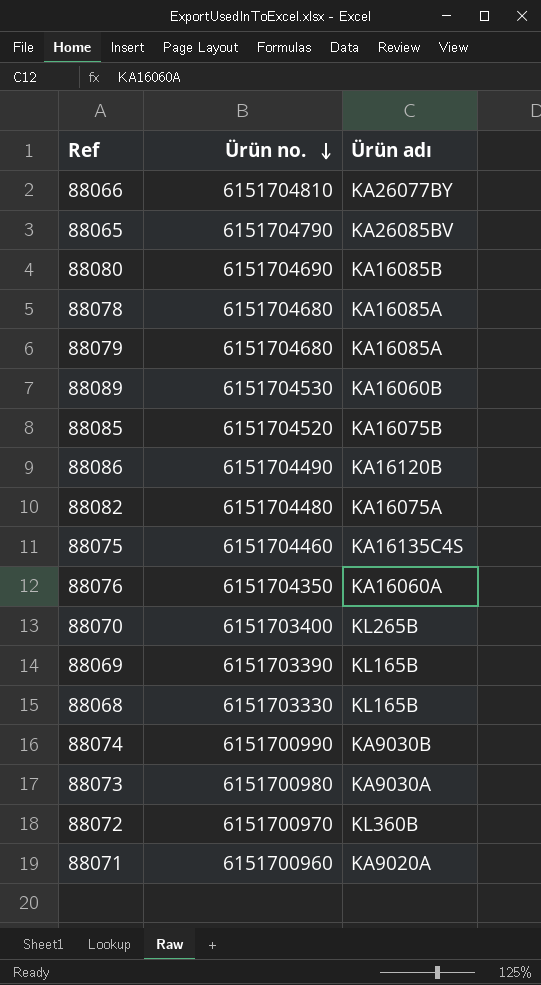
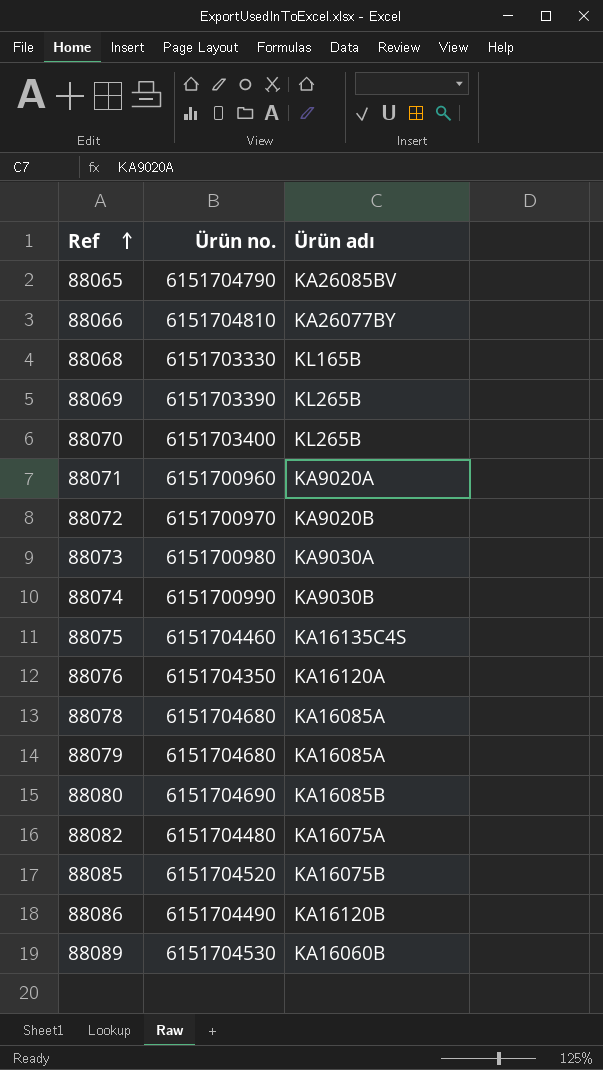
row order: Ürün no. descending -> Ref ascending
88069 | Ürün adı: KL165B -> KL265B
88072 | Ürün adı: KL360B -> KA9020B
88076 | Ürün adı: KA16060A -> KA16120A

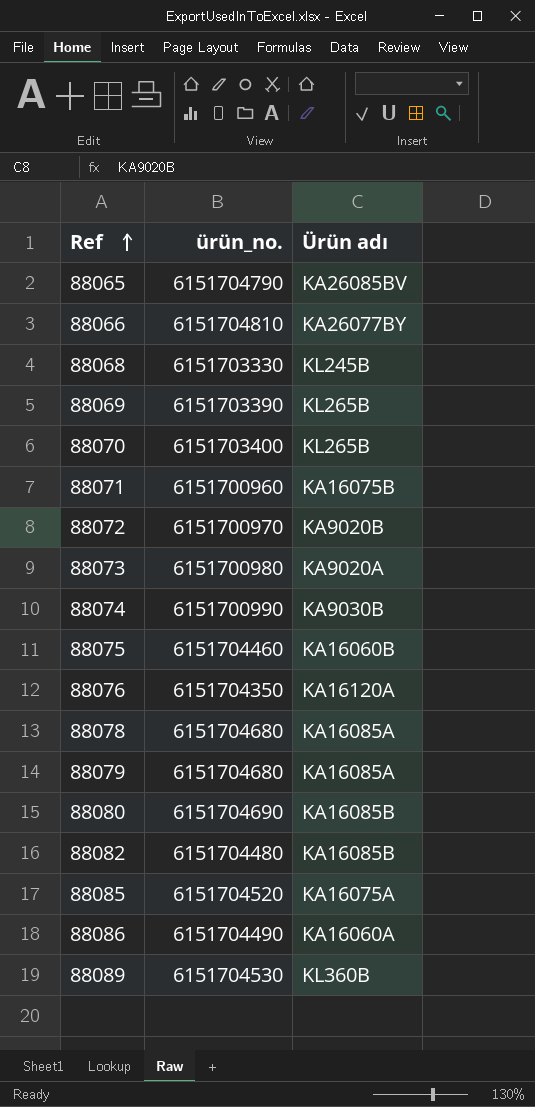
column name: Ürün no. -> ürün_no.
88068 | Ürün adı: KL165B -> KL245B
88071 | Ürün adı: KA9020A -> KA16075B
88073 | Ürün adı: KA9030A -> KA9020A
88075 | Ürün adı: KA16135C4S -> KA16060B
88082 | Ürün adı: KA16075A -> KA16085B
88085 | Ürün adı: KA16075B -> KA16075A
88086 | Ürün adı: KA16120B -> KA16060A
88089 | Ürün adı: KA16060B -> KL360B

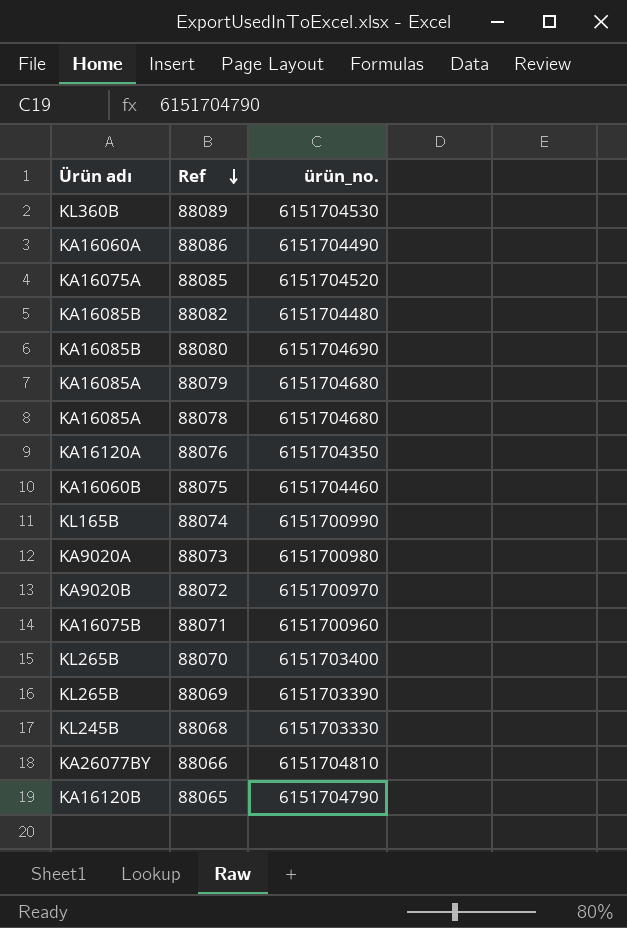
row order: Ref ascending -> Ref descending
column Ürün adı | position: 3 -> 1
88074 | Ürün adı: KA9030B -> KL165B
88065 | Ürün adı: KA26085BV -> KA16120B

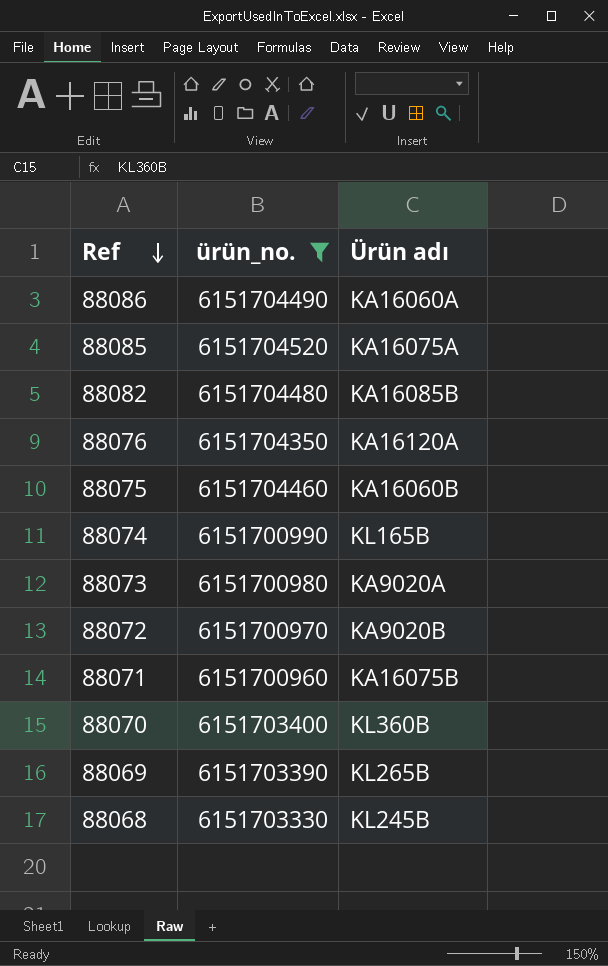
filter: none -> ürün_no. <= 6151704520
column Ürün adı | position: 1 -> 3
88070 | Ürün adı: KL265B -> KL360B

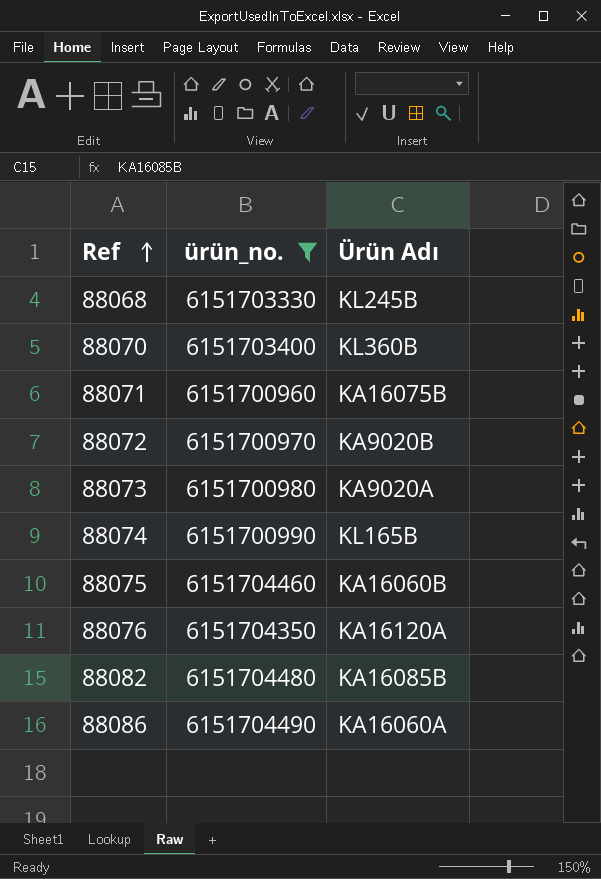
row order: Ref descending -> Ref ascending
column name: Ürün adı -> Ürün Adı
row 88085: 6151704520 | KA16075A -> none
row 88069: 6151703390 | KL265B -> none

